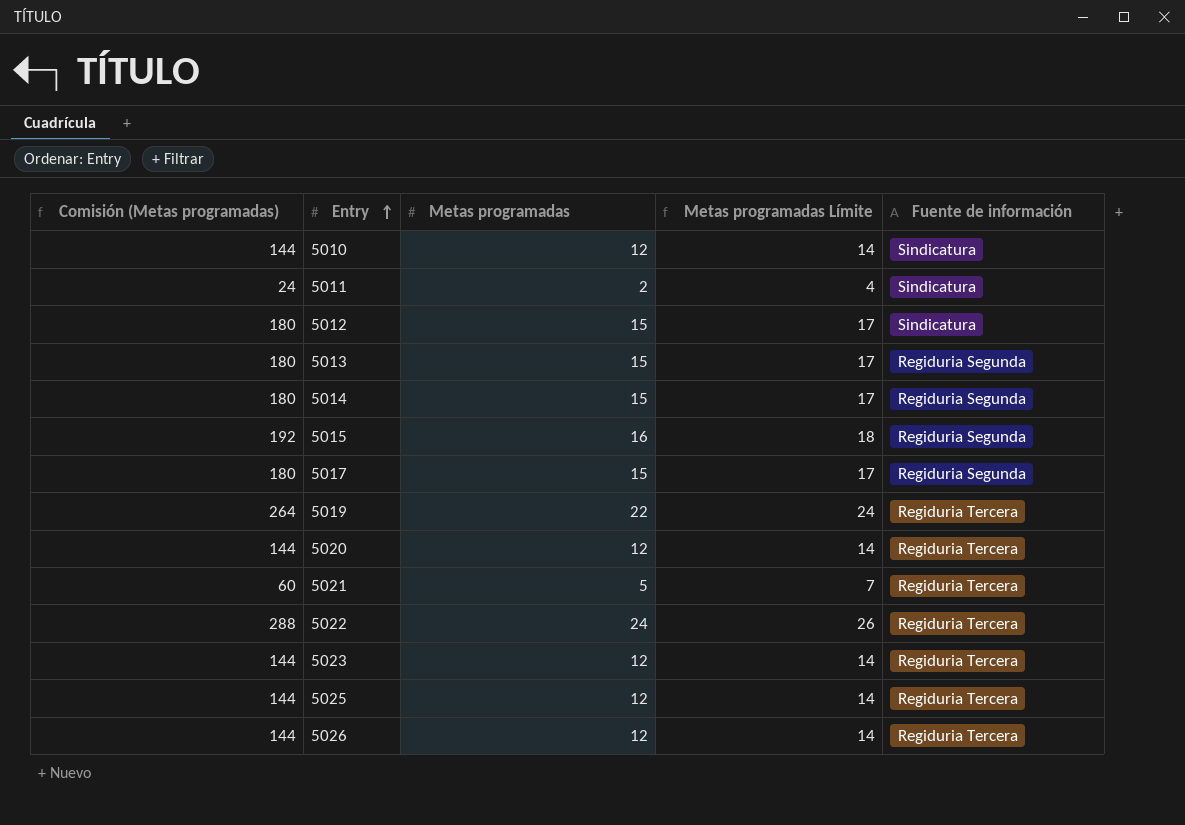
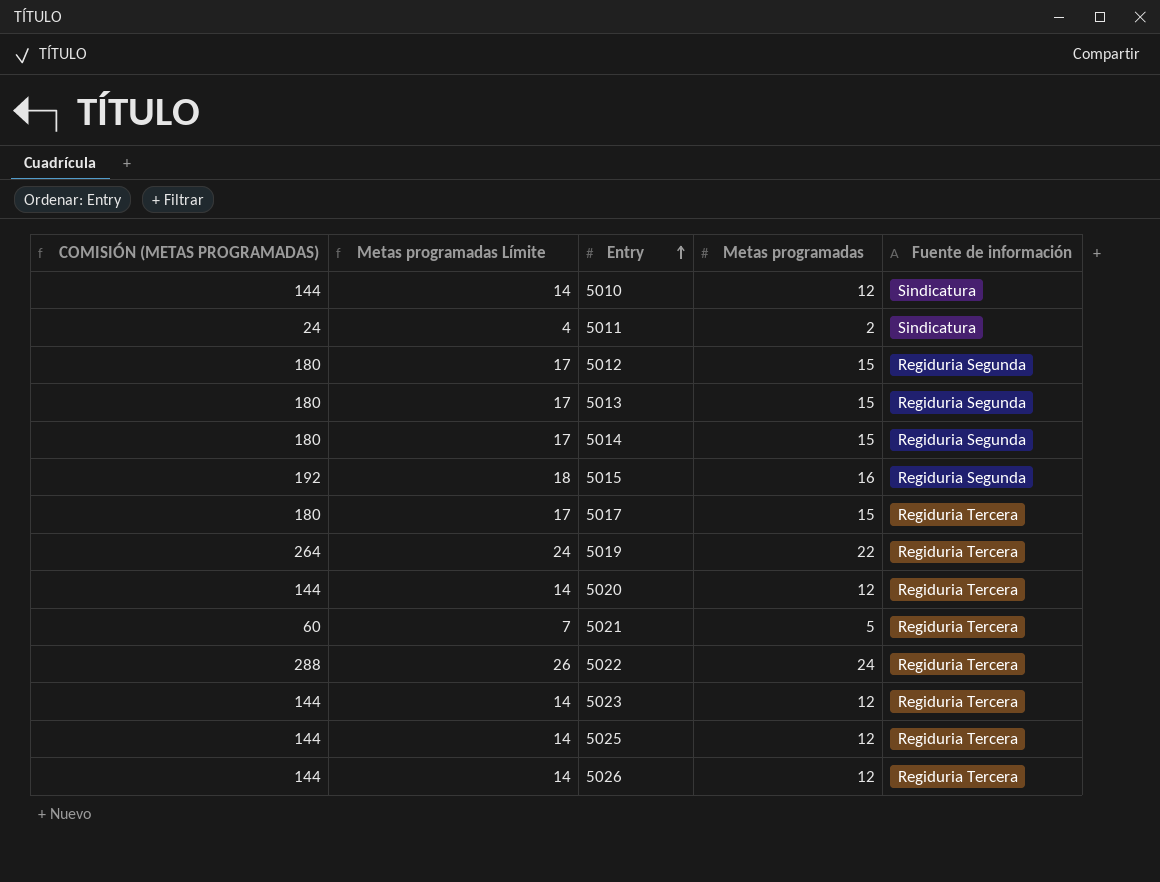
column name: Comisión (Metas programadas) -> COMISIÓN (METAS PROGRAMADAS)
column Metas programadas Límite | position: 4 -> 2
5012 | Fuente de información: Sindicatura -> Regiduria Segunda
5017 | Fuente de información: Regiduria Segunda -> Regiduria Tercera

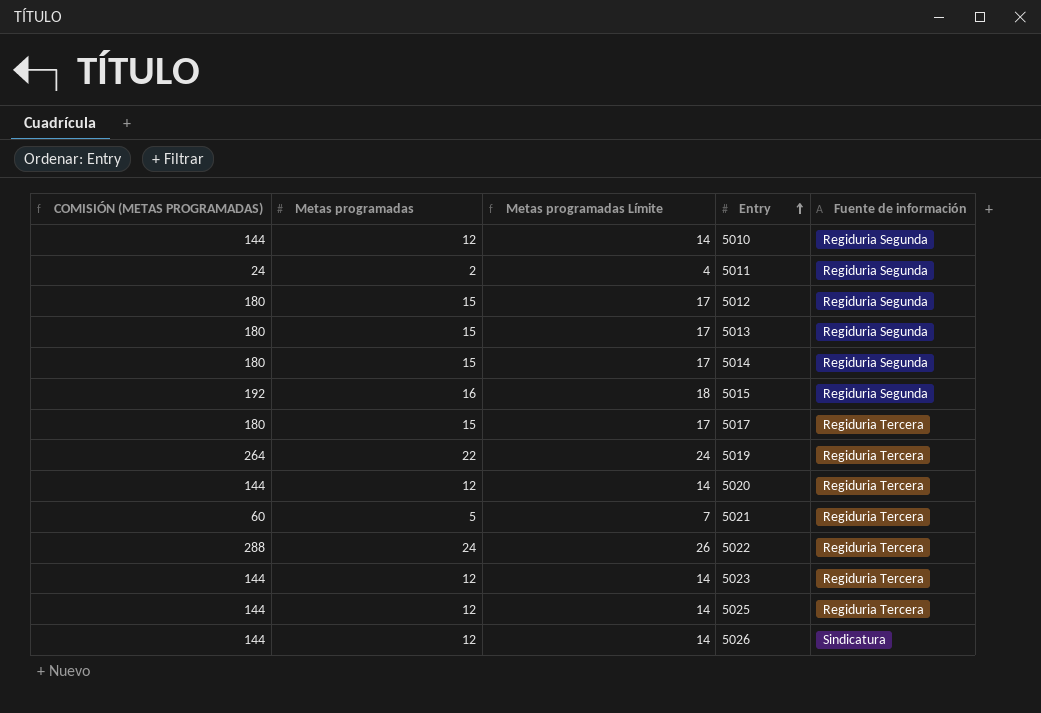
column Metas programadas | position: 4 -> 2
5010 | Fuente de información: Sindicatura -> Regiduria Segunda
5011 | Fuente de información: Sindicatura -> Regiduria Segunda
5026 | Fuente de información: Regiduria Tercera -> Sindicatura

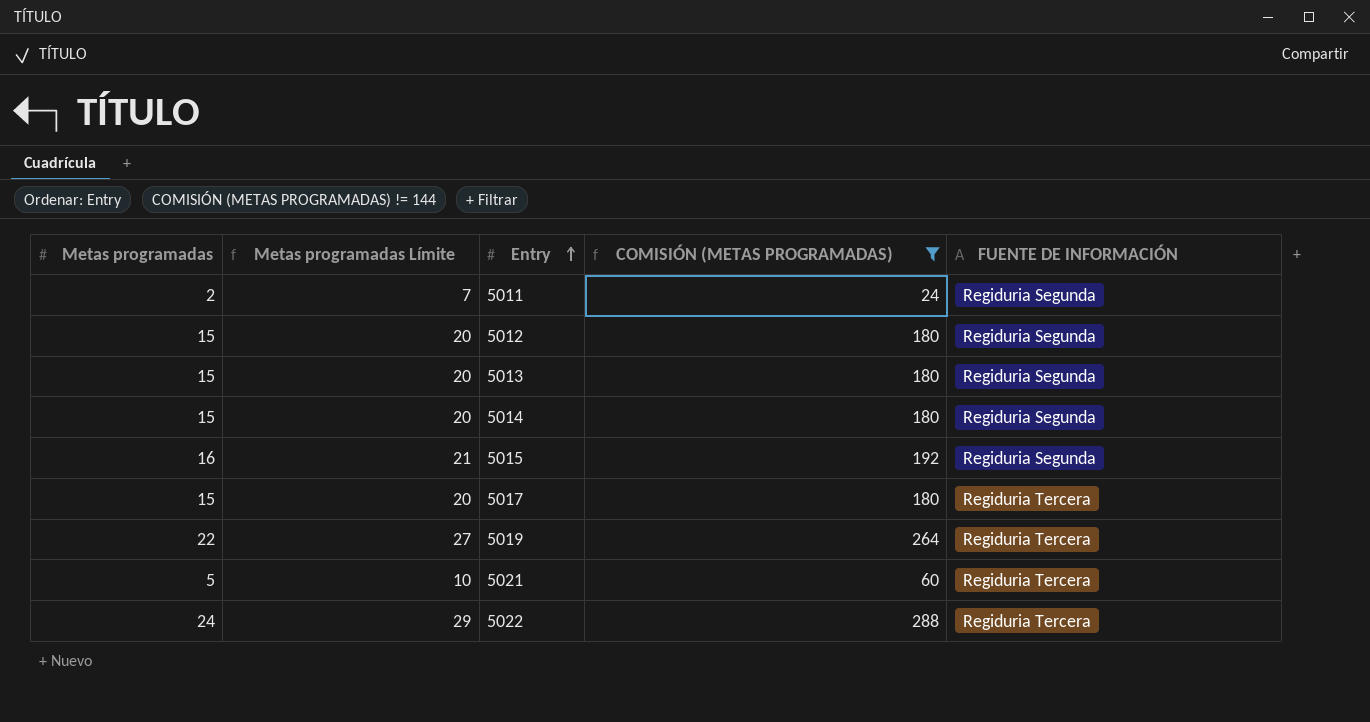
filter: none -> COMISIÓN (METAS PROGRAMADAS) != 144
column Metas programadas Límite | formula: [Metas programadas] + 2 -> [Metas programadas] + 5
column COMISIÓN (METAS PROGRAMADAS) | position: 1 -> 4
column name: Fuente de información -> FUENTE DE INFORMACIÓN

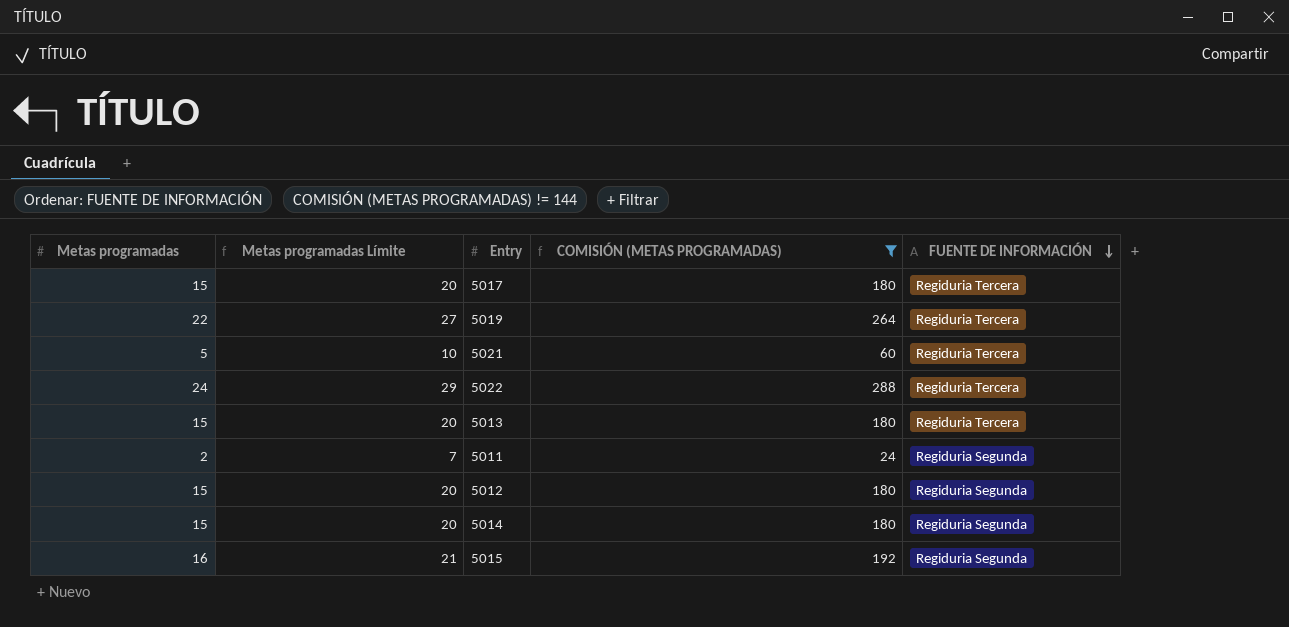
row order: Entry ascending -> FUENTE DE INFORMACIÓN descending
5013 | FUENTE DE INFORMACIÓN: Regiduria Segunda -> Regiduria Tercera

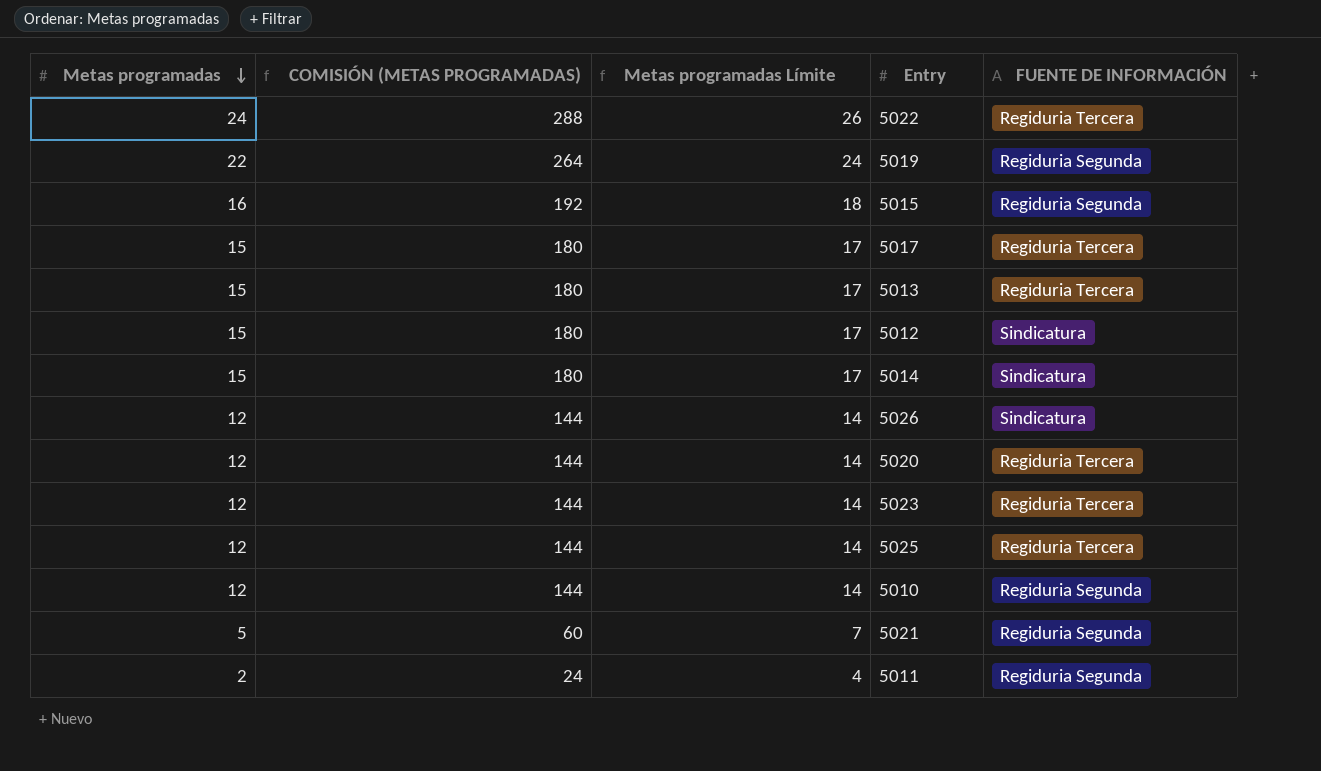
filter: COMISIÓN (METAS PROGRAMADAS) != 144 -> none
row order: FUENTE DE INFORMACIÓN descending -> Metas programadas descending
column COMISIÓN (METAS PROGRAMADAS) | position: 4 -> 2
column Metas programadas Límite | formula: [Metas programadas] + 5 -> [Metas programadas] + 2
5019 | FUENTE DE INFORMACIÓN: Regiduria Tercera -> Regiduria Segunda
5012 | FUENTE DE INFORMACIÓN: Regiduria Segunda -> Sindicatura
5014 | FUENTE DE INFORMACIÓN: Regiduria Segunda -> Sindicatura
5021 | FUENTE DE INFORMACIÓN: Regiduria Tercera -> Regiduria Segunda

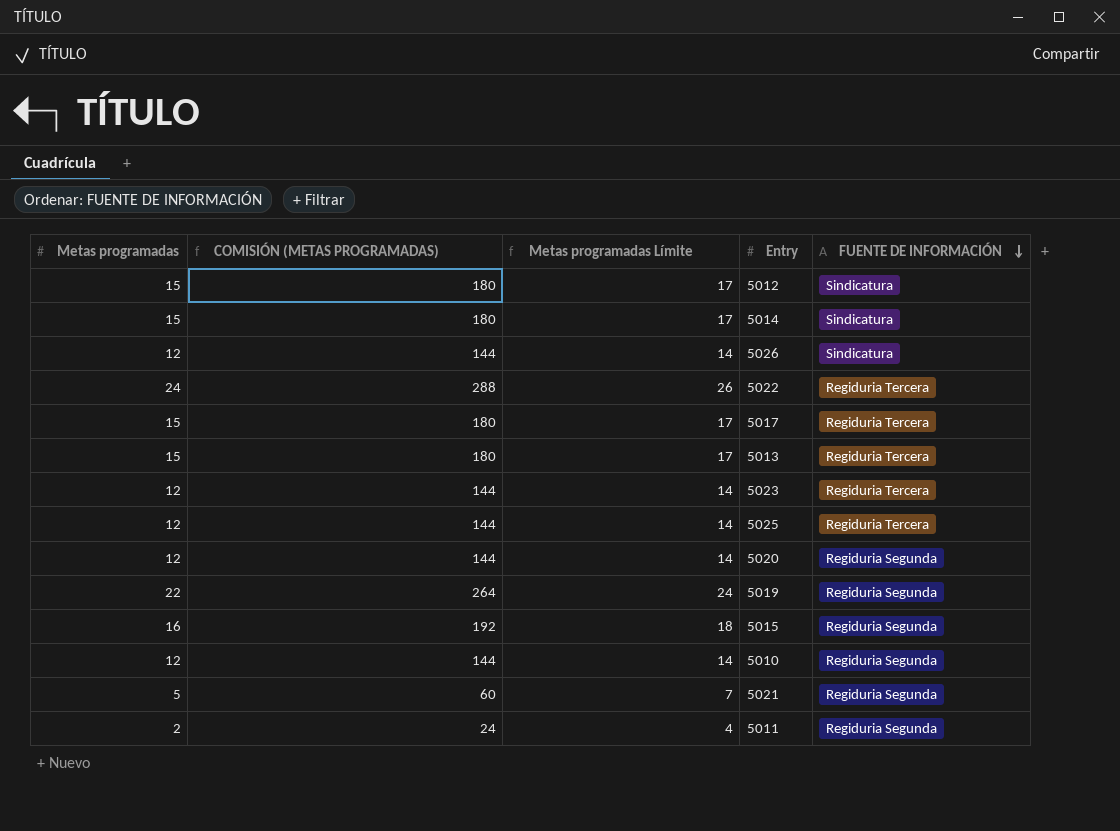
row order: Metas programadas descending -> FUENTE DE INFORMACIÓN descending
5020 | FUENTE DE INFORMACIÓN: Regiduria Tercera -> Regiduria Segunda

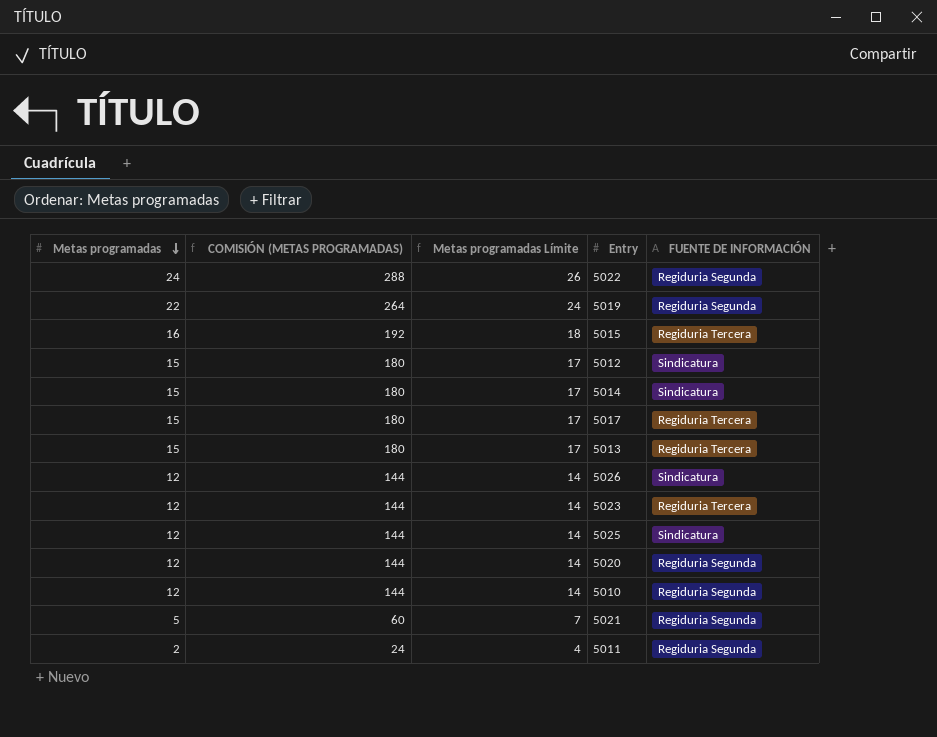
row order: FUENTE DE INFORMACIÓN descending -> Metas programadas descending
5022 | FUENTE DE INFORMACIÓN: Regiduria Tercera -> Regiduria Segunda
5015 | FUENTE DE INFORMACIÓN: Regiduria Segunda -> Regiduria Tercera
5025 | FUENTE DE INFORMACIÓN: Regiduria Tercera -> Sindicatura

